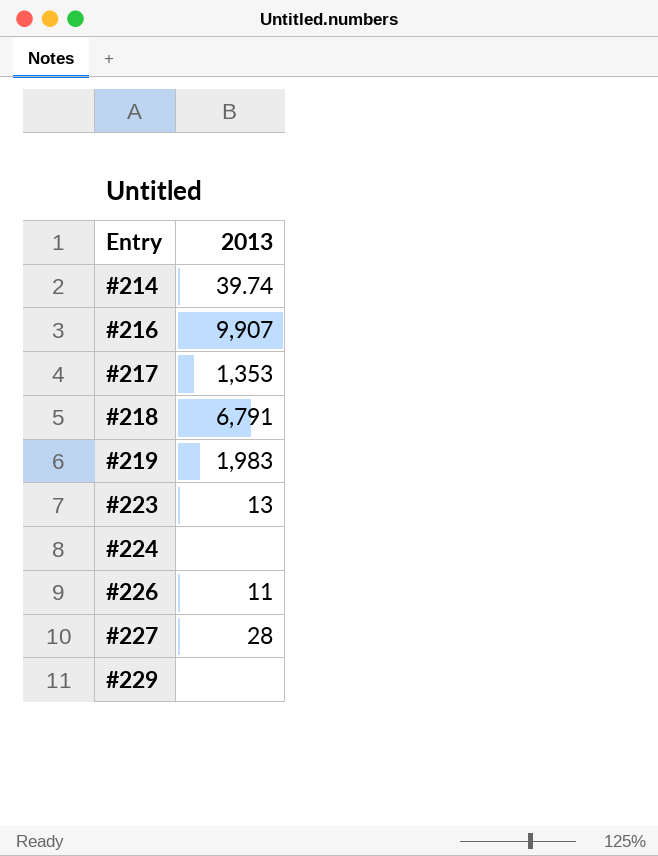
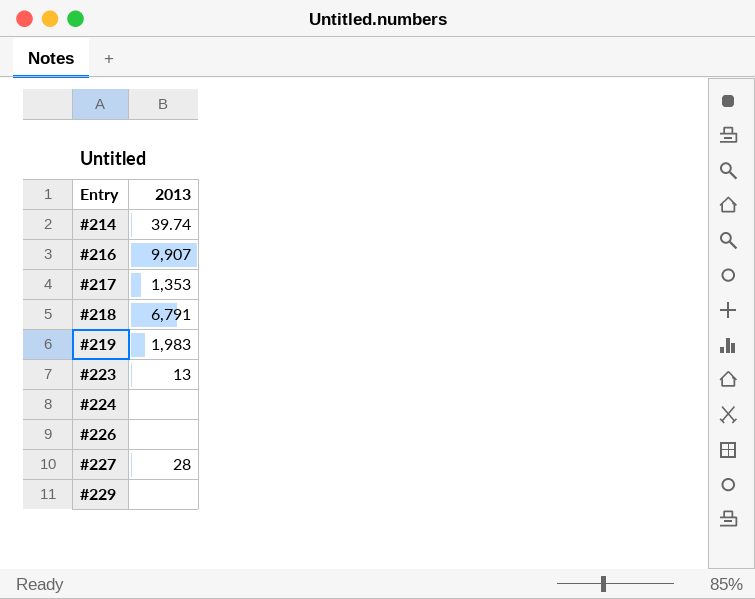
#226 | 2013: 11 -> none

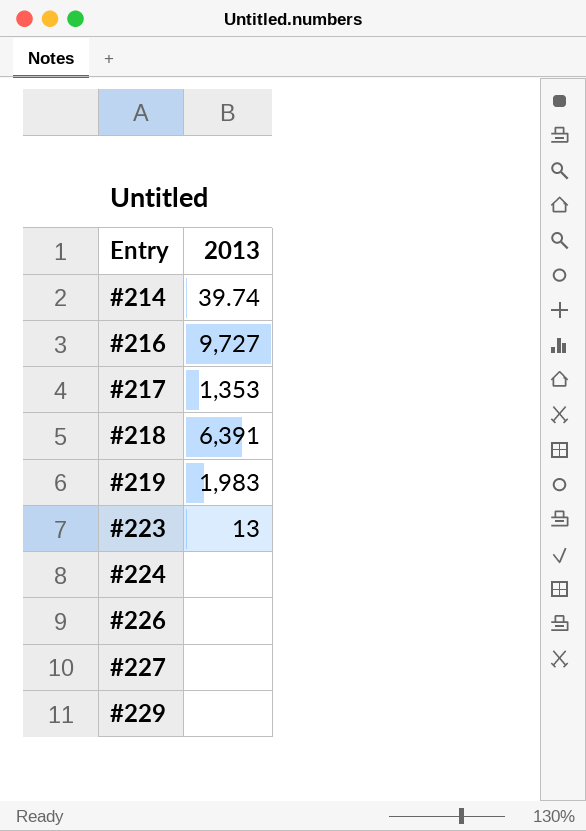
#216 | 2013: 9,907 -> 9,727
#218 | 2013: 6,791 -> 6,391
#227 | 2013: 28 -> none

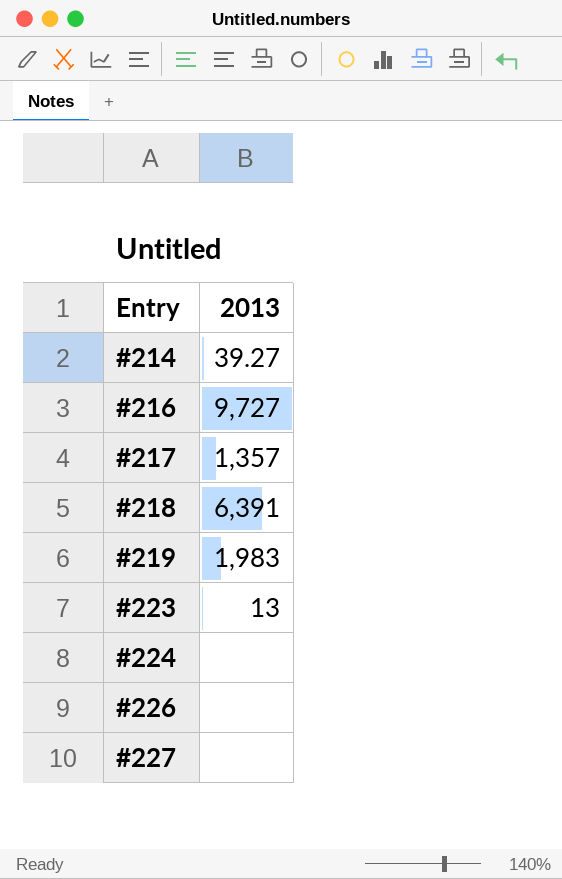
row #229: none -> none
#214 | 2013: 39.74 -> 39.27
#217 | 2013: 1,353 -> 1,357

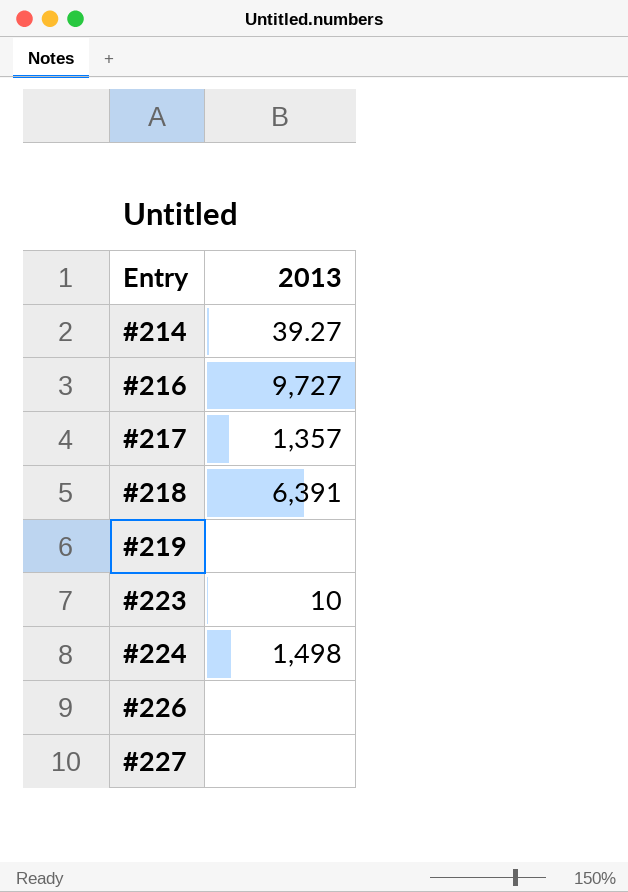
#219 | 2013: 1,983 -> none
#223 | 2013: 13 -> 10
#224 | 2013: none -> 1,498

